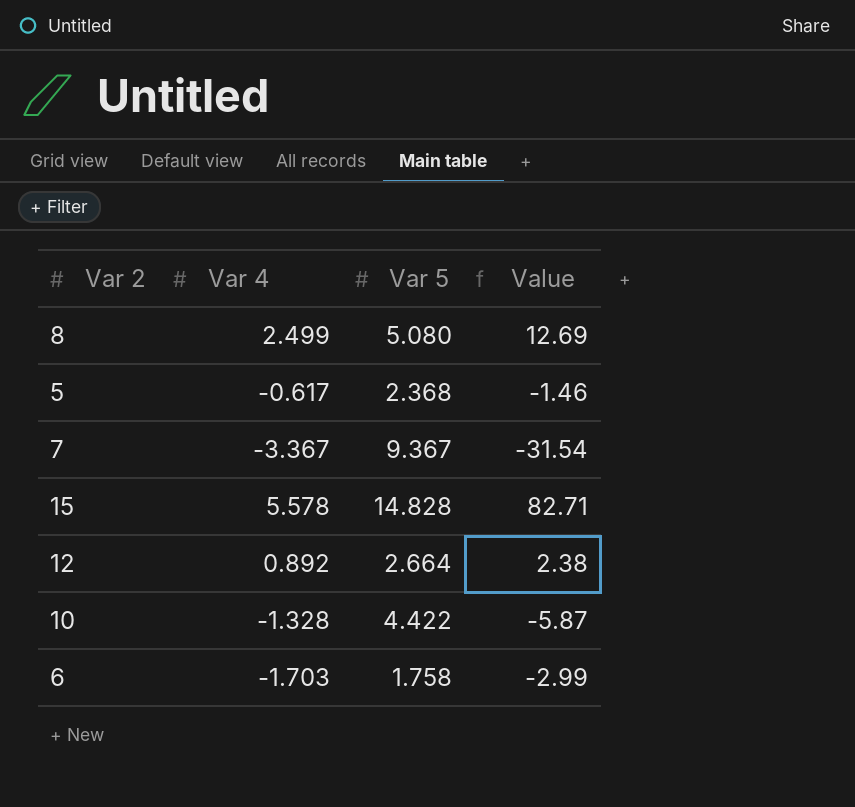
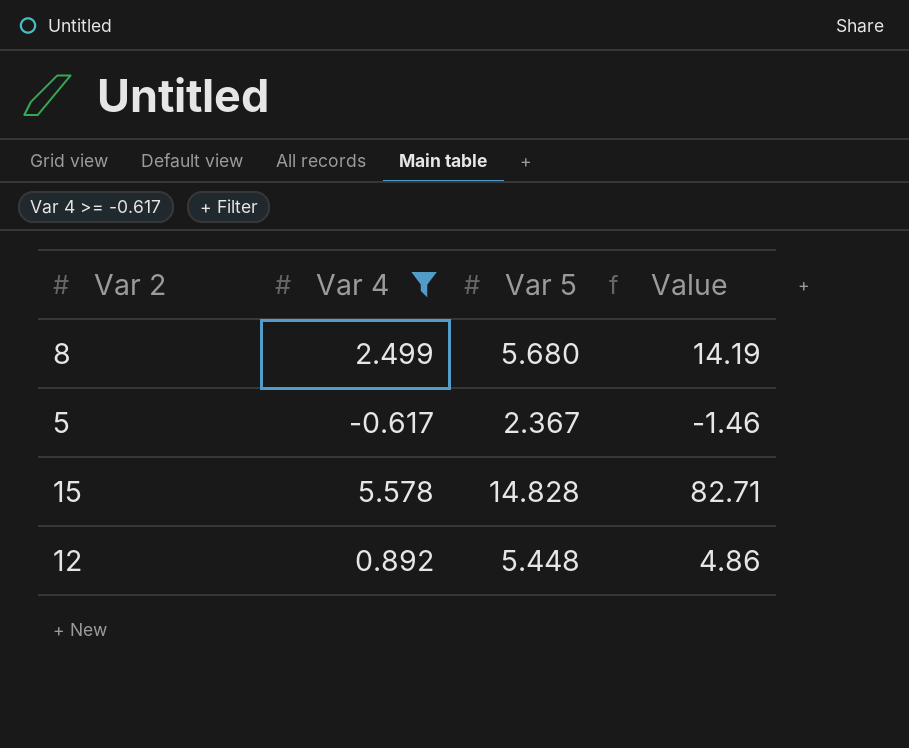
filter: none -> Var 4 >= -0.617
8 | Var 5: 5.080 -> 5.680
8 | Value: 12.69 -> 14.19
5 | Var 5: 2.368 -> 2.367
12 | Var 5: 2.664 -> 5.448
12 | Value: 2.38 -> 4.86

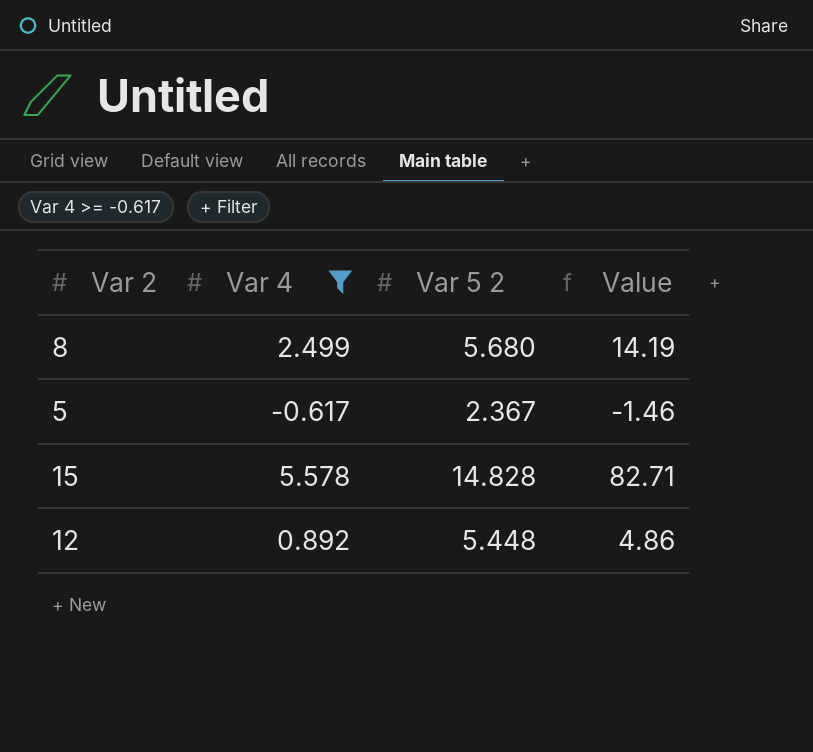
column name: Var 5 -> Var 5 2

